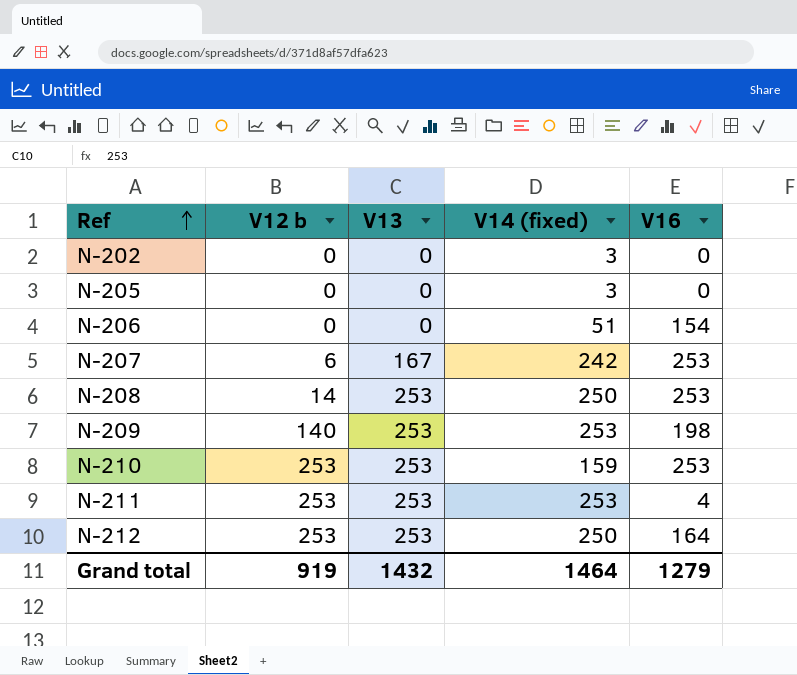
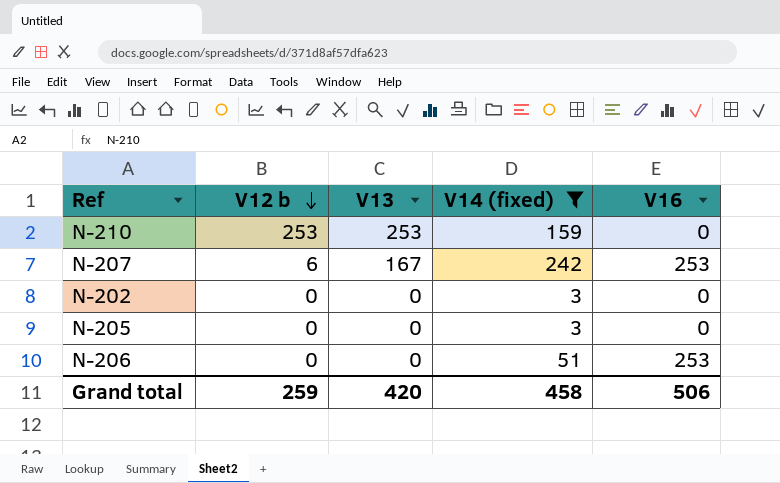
filter: none -> V14 (fixed) <= 242
row order: Ref ascending -> V12 b descending
N-210 | V16: 253 -> 0
N-206 | V16: 154 -> 253
Grand total | V12 b: 919 -> 259
Grand total | V13: 1432 -> 420
Grand total | V14 (fixed): 1464 -> 458
Grand total | V16: 1279 -> 506

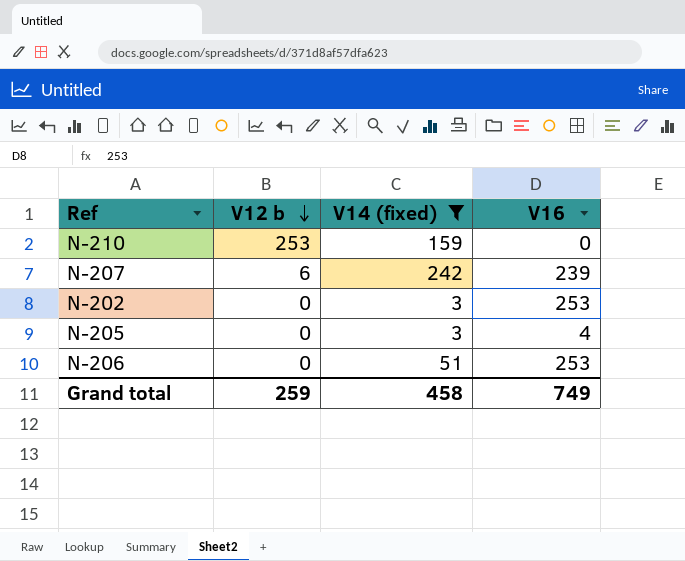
column V13 | position: 3 -> none
N-207 | V16: 253 -> 239
N-202 | V16: 0 -> 253
N-205 | V16: 0 -> 4
Grand total | V16: 506 -> 749

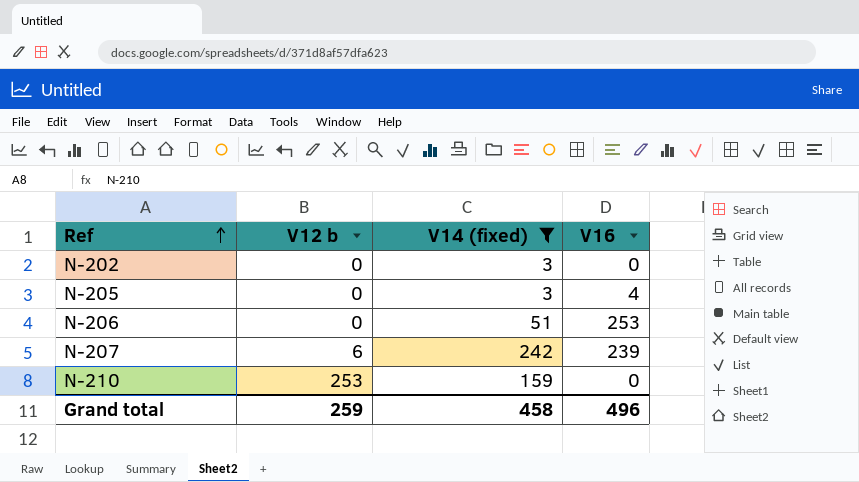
row order: V12 b descending -> Ref ascending
N-202 | V16: 253 -> 0
Grand total | V16: 749 -> 496

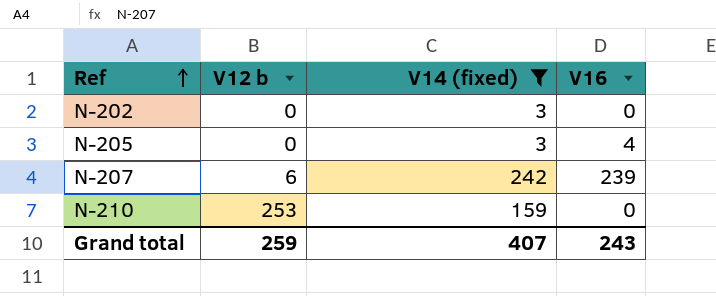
row N-206: 0 | 51 | 253 -> none
Grand total | V14 (fixed): 458 -> 407
Grand total | V16: 496 -> 243

